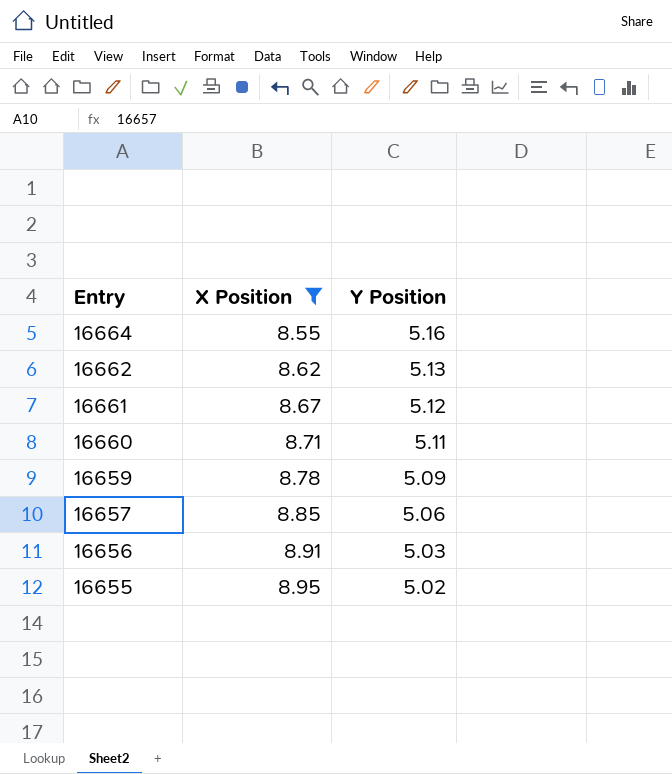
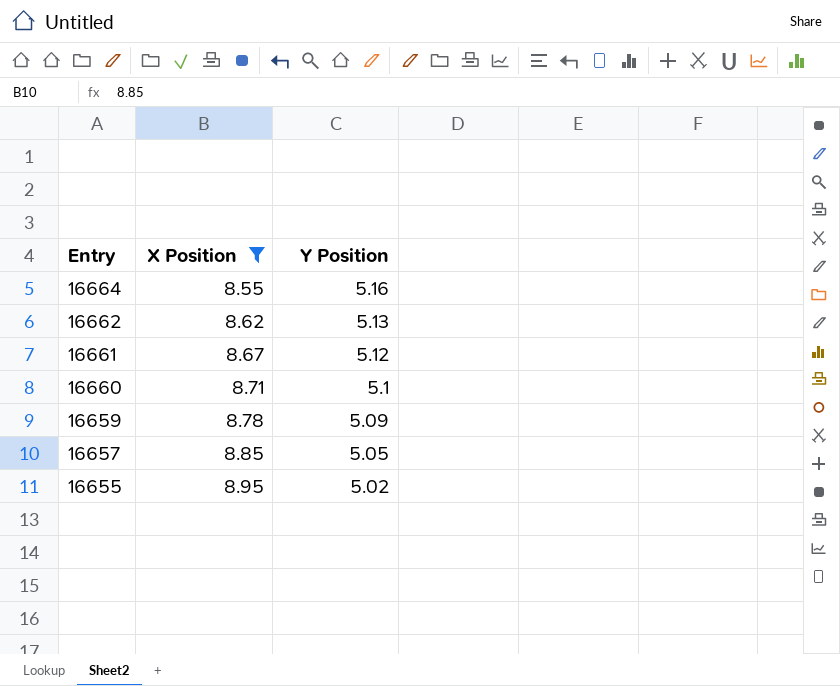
row 16656: 8.91 | 5.03 -> none
16660 | Y Position: 5.11 -> 5.1
16657 | Y Position: 5.06 -> 5.05

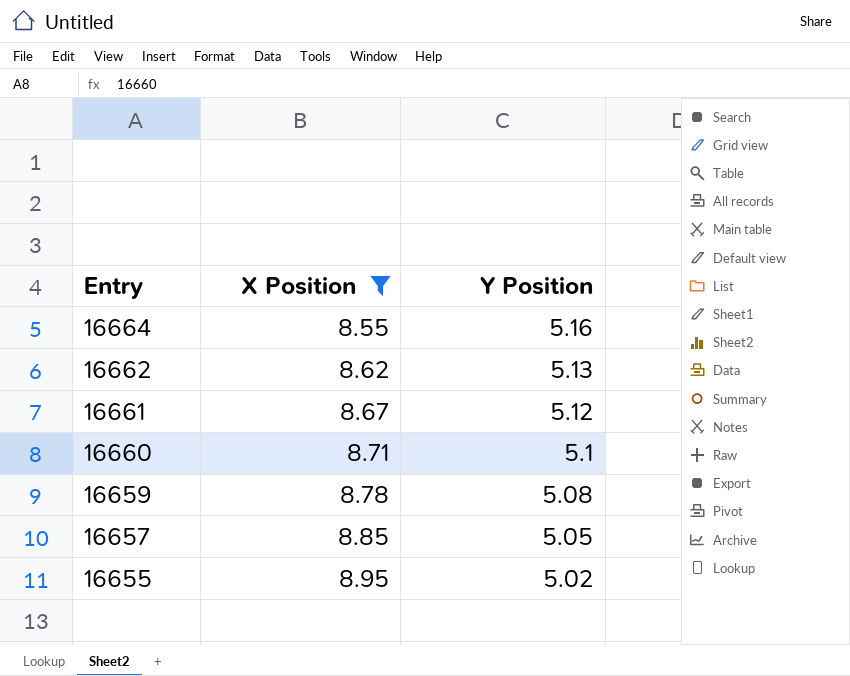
16659 | Y Position: 5.09 -> 5.08

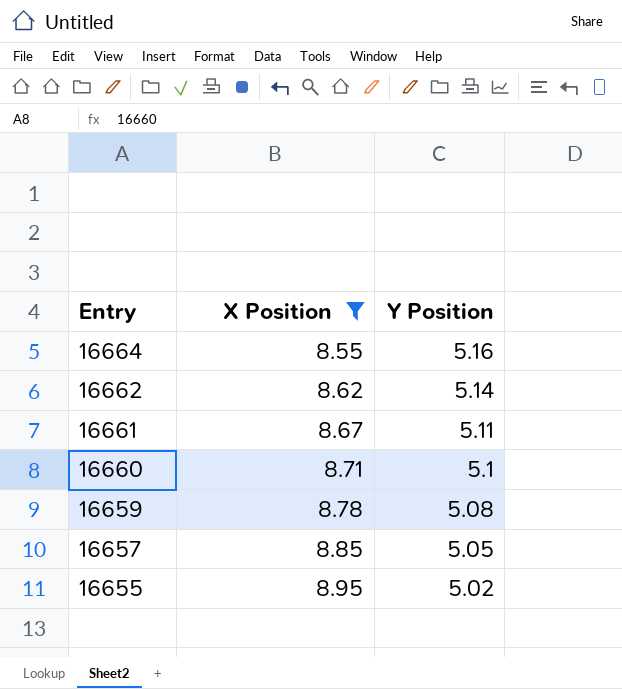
16662 | Y Position: 5.13 -> 5.14
16661 | Y Position: 5.12 -> 5.11

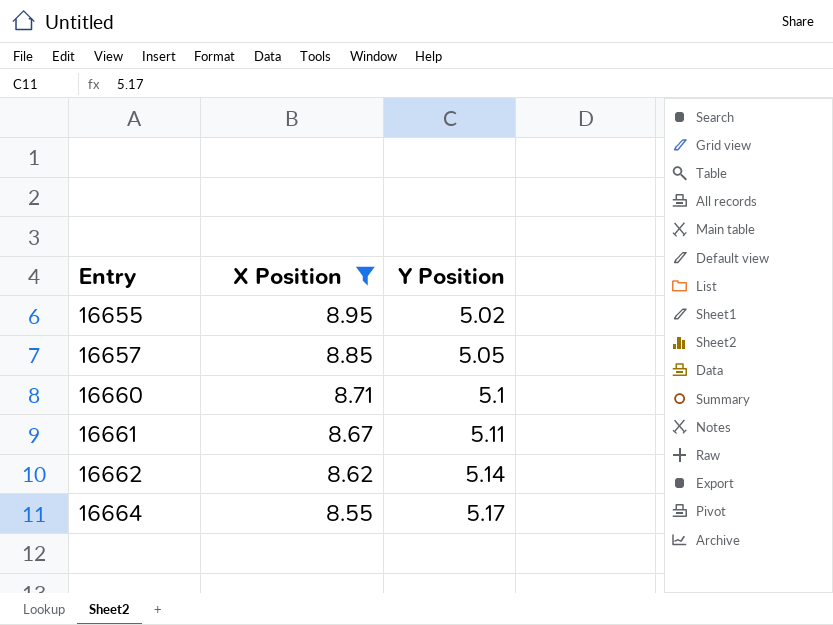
row order: Entry descending -> Entry ascending
row 16659: 8.78 | 5.08 -> none
16664 | Y Position: 5.16 -> 5.17

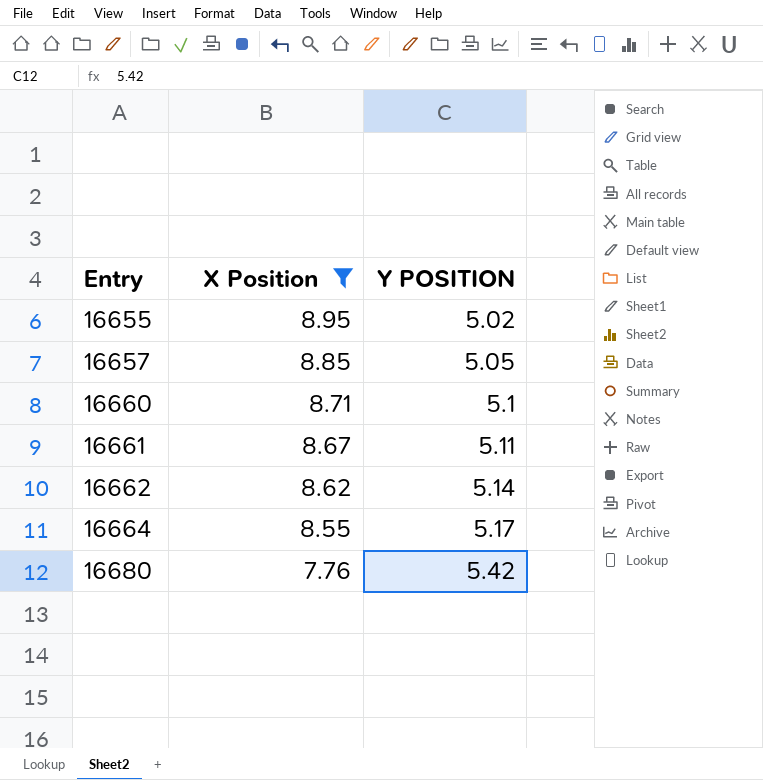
column name: Y Position -> Y POSITION
row 16680: none -> 7.76 | 5.42

